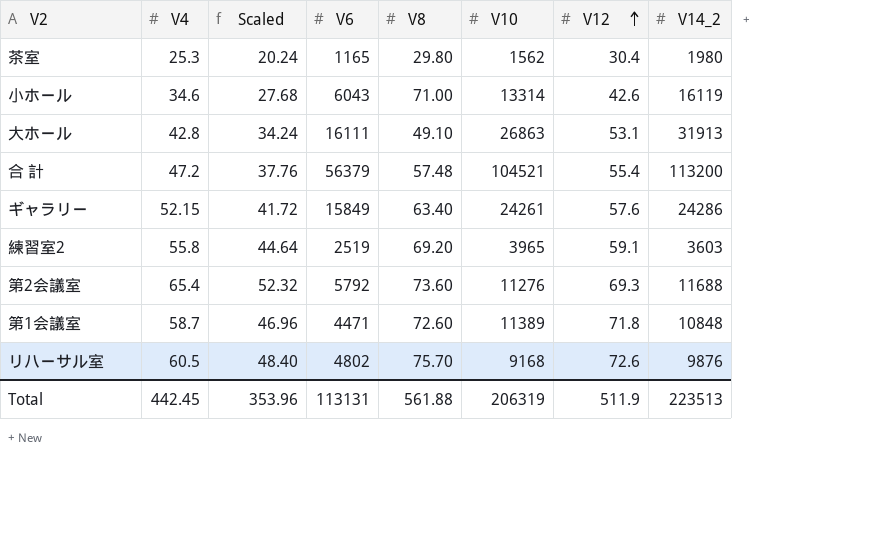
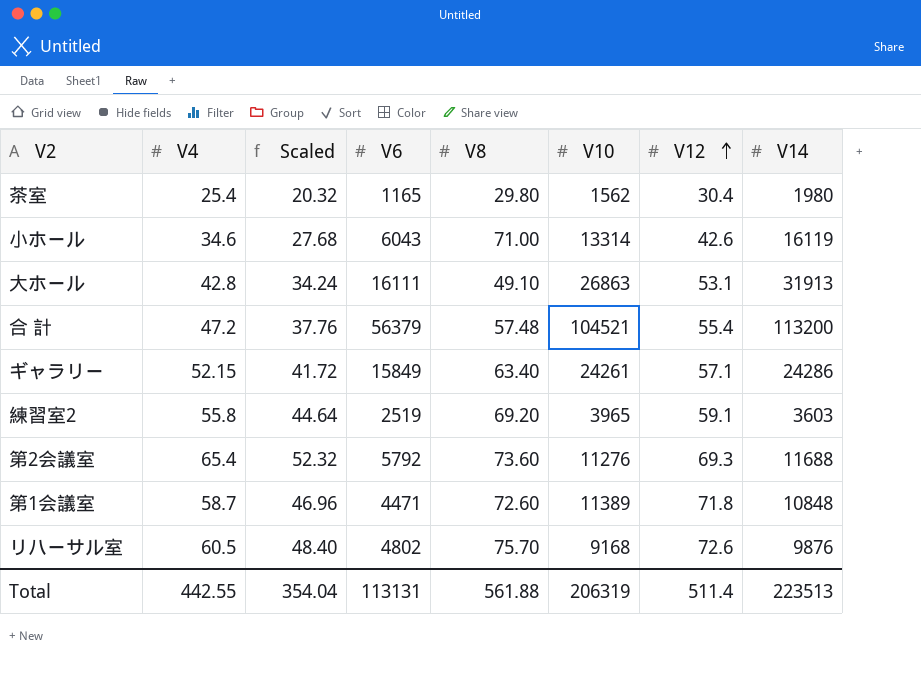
column name: V14_2 -> V14
茶室 | V4: 25.3 -> 25.4
茶室 | Scaled: 20.24 -> 20.32
ギャラリー | V12: 57.6 -> 57.1
Total | V4: 442.45 -> 442.55
Total | Scaled: 353.96 -> 354.04
Total | V12: 511.9 -> 511.4

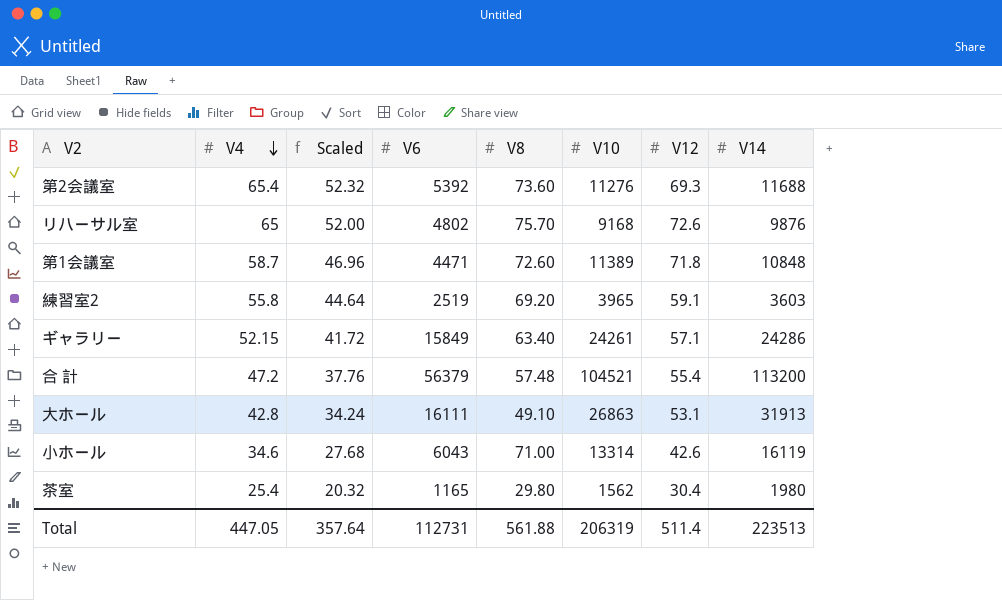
row order: V12 ascending -> V4 descending
第2会議室 | V6: 5792 -> 5392
リハーサル室 | V4: 60.5 -> 65
リハーサル室 | Scaled: 48.40 -> 52.00
Total | V4: 442.55 -> 447.05
Total | Scaled: 354.04 -> 357.64
Total | V6: 113131 -> 112731

